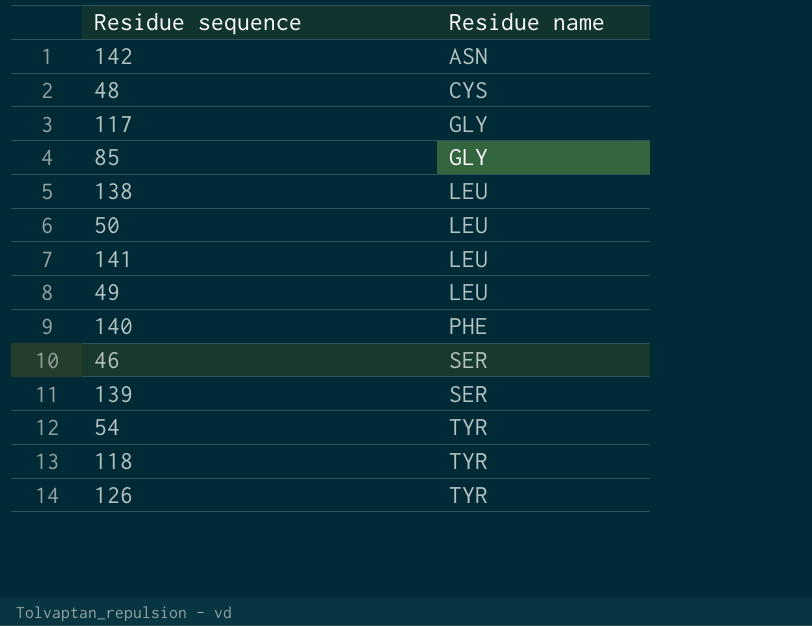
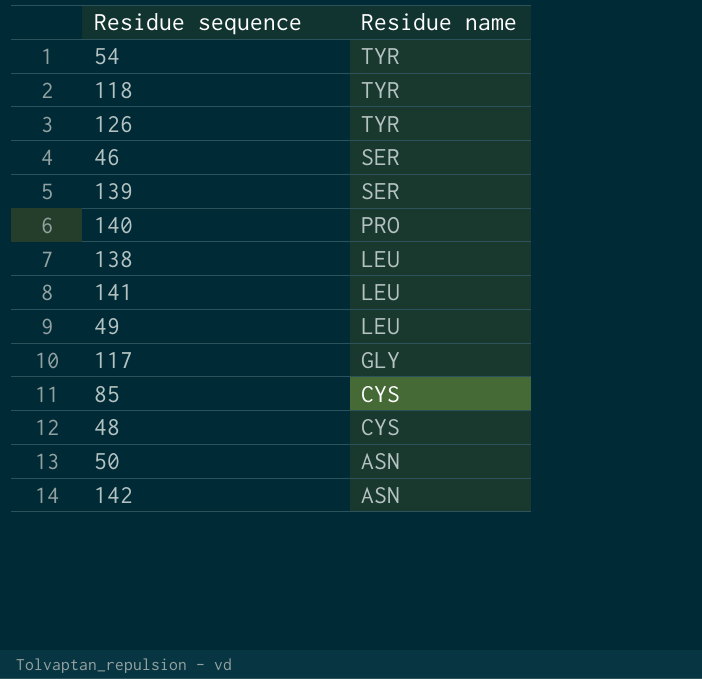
row order: Residue name ascending -> Residue name descending
140 | Residue name: PHE -> PRO
85 | Residue name: GLY -> CYS
50 | Residue name: LEU -> ASN

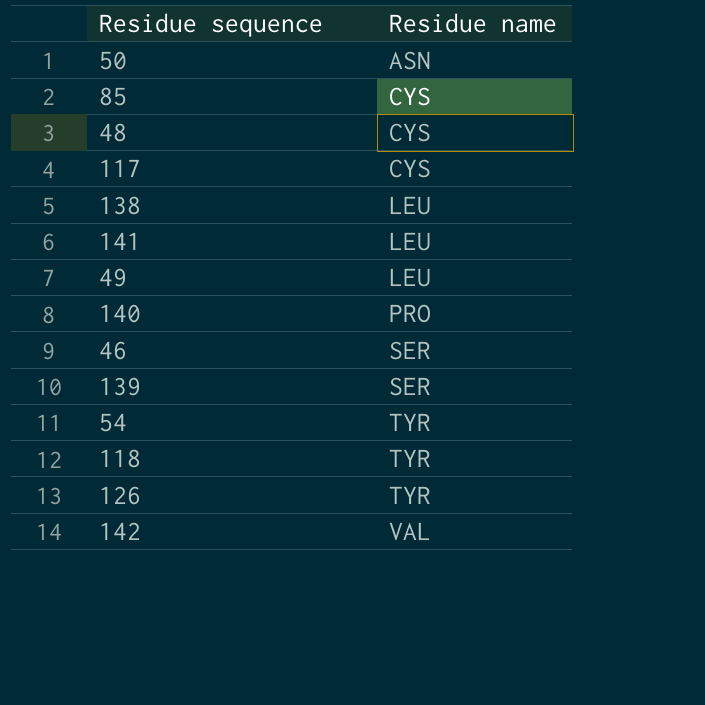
row order: Residue name descending -> Residue name ascending
117 | Residue name: GLY -> CYS
142 | Residue name: ASN -> VAL

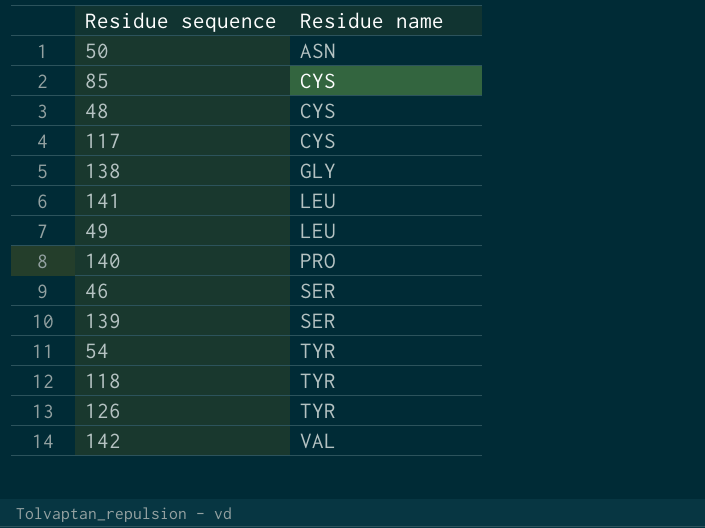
138 | Residue name: LEU -> GLY

